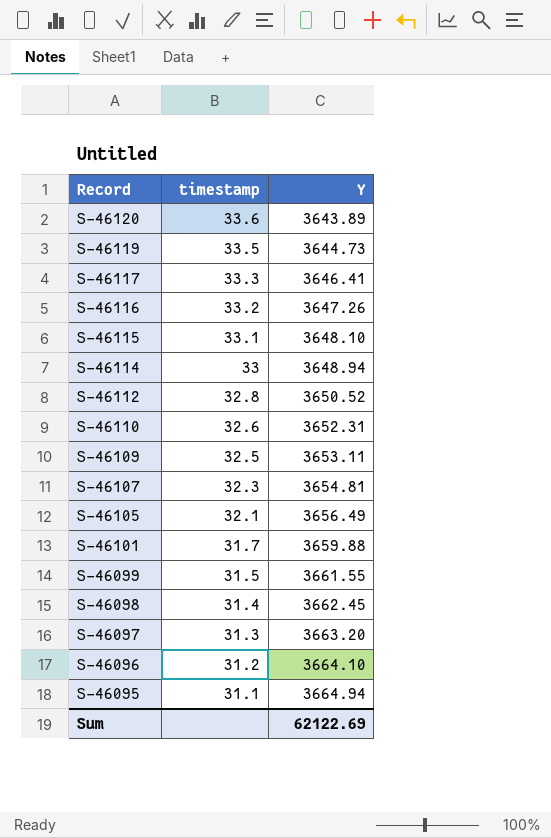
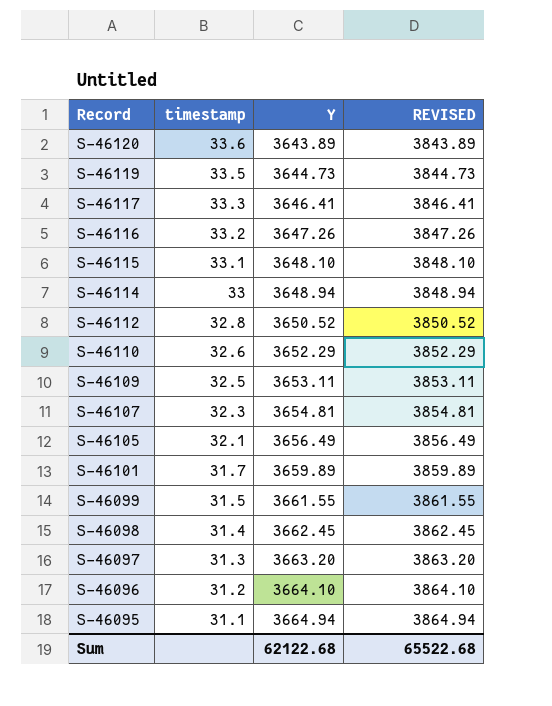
column REVISED | formula: none -> [Y] + 200
S-46110 | Y: 3652.31 -> 3652.29
S-46101 | Y: 3659.88 -> 3659.89
Sum | Y: 62122.69 -> 62122.68

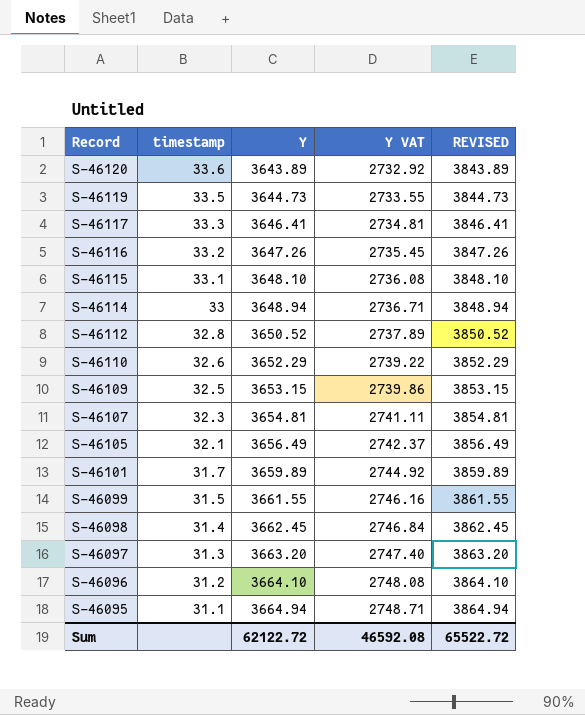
column Y VAT | formula: none -> [Y] * 0.75
S-46109 | Y: 3653.11 -> 3653.15
S-46109 | REVISED: 3853.11 -> 3853.15
Sum | Y: 62122.68 -> 62122.72
Sum | REVISED: 65522.68 -> 65522.72

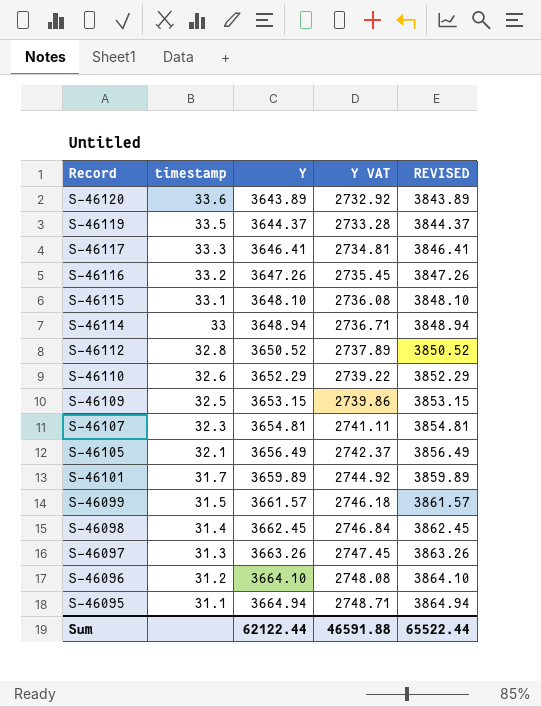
S-46119 | Y: 3644.73 -> 3644.37
S-46119 | Y VAT: 2733.55 -> 2733.28
S-46119 | REVISED: 3844.73 -> 3844.37
S-46099 | Y: 3661.55 -> 3661.57
S-46099 | Y VAT: 2746.16 -> 2746.18
S-46099 | REVISED: 3861.55 -> 3861.57
S-46097 | Y: 3663.20 -> 3663.26
S-46097 | Y VAT: 2747.40 -> 2747.45
S-46097 | REVISED: 3863.20 -> 3863.26
Sum | Y: 62122.72 -> 62122.44
Sum | Y VAT: 46592.08 -> 46591.88
Sum | REVISED: 65522.72 -> 65522.44

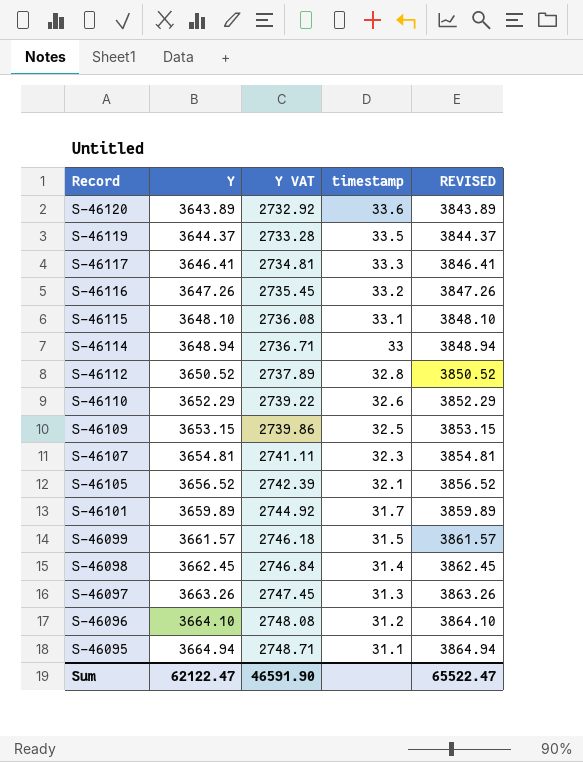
column timestamp | position: 2 -> 4
S-46105 | Y: 3656.49 -> 3656.52
S-46105 | Y VAT: 2742.37 -> 2742.39
S-46105 | REVISED: 3856.49 -> 3856.52
Sum | Y: 62122.44 -> 62122.47
Sum | Y VAT: 46591.88 -> 46591.90
Sum | REVISED: 65522.44 -> 65522.47

